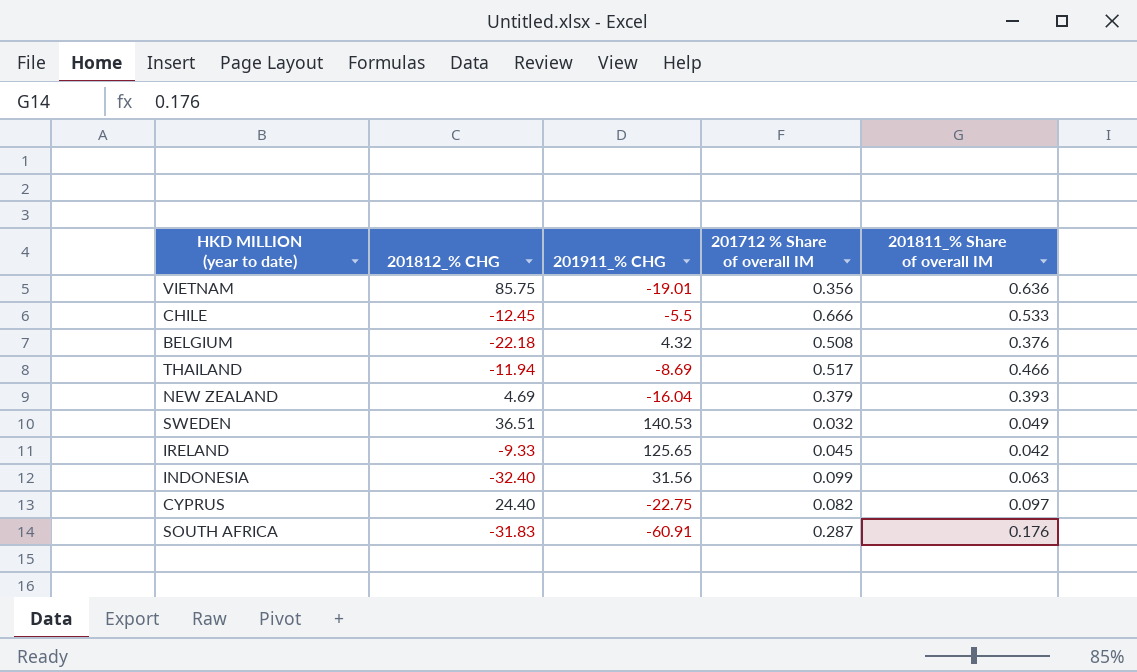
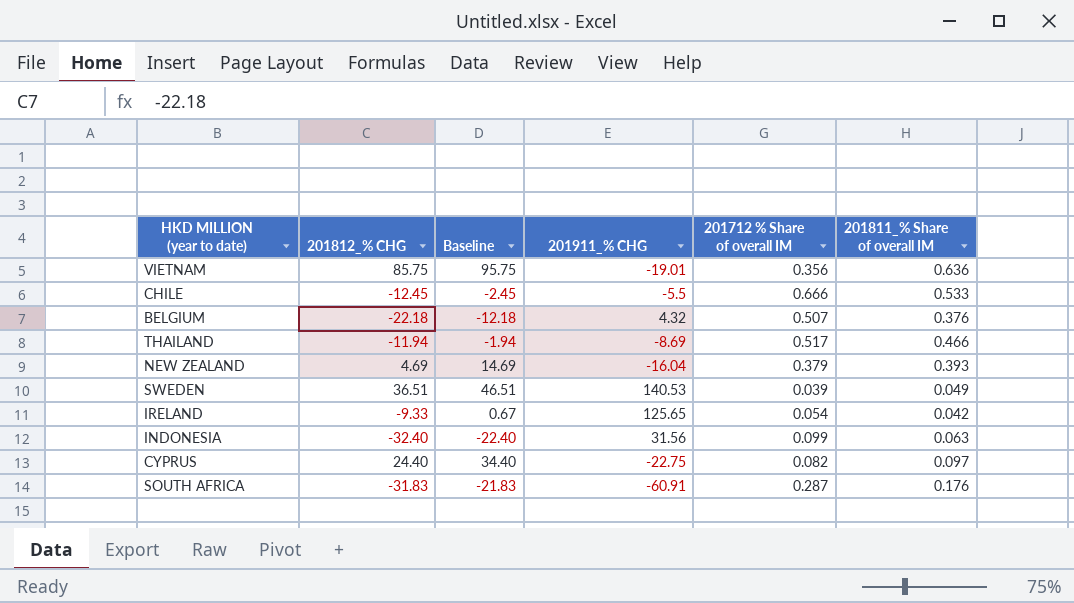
column Baseline | formula: none -> [201812_% CHG] + 10
BELGIUM | 201712 % Share of overall IM: 0.508 -> 0.507
SWEDEN | 201712 % Share of overall IM: 0.032 -> 0.039
IRELAND | 201712 % Share of overall IM: 0.045 -> 0.054

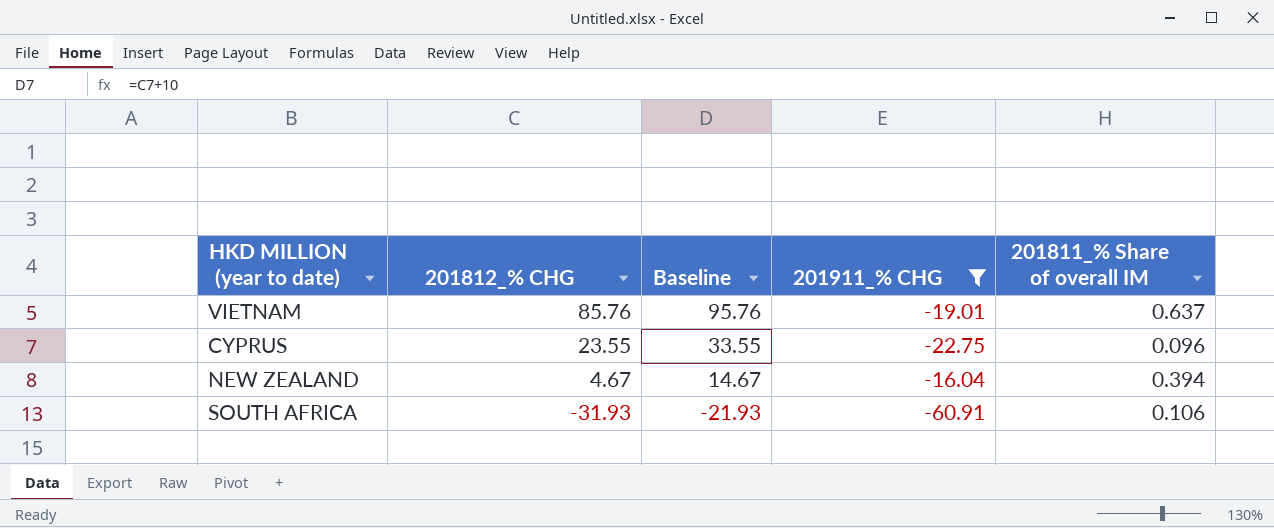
filter: none -> 201911_% CHG <= -16.04
row order: none -> 201812_% CHG descending
column 201712 % Share of overall IM | position: 5 -> none
VIETNAM | 201812_% CHG: 85.75 -> 85.76
VIETNAM | Baseline: 95.75 -> 95.76
VIETNAM | 201811_% Share of overall IM: 0.636 -> 0.637
CYPRUS | 201812_% CHG: 24.40 -> 23.55
CYPRUS | Baseline: 34.40 -> 33.55
CYPRUS | 201811_% Share of overall IM: 0.097 -> 0.096
NEW ZEALAND | 201812_% CHG: 4.69 -> 4.67
NEW ZEALAND | Baseline: 14.69 -> 14.67
NEW ZEALAND | 201811_% Share of overall IM: 0.393 -> 0.394
SOUTH AFRICA | 201812_% CHG: -31.83 -> -31.93
SOUTH AFRICA | Baseline: -21.83 -> -21.93
SOUTH AFRICA | 201811_% Share of overall IM: 0.176 -> 0.106

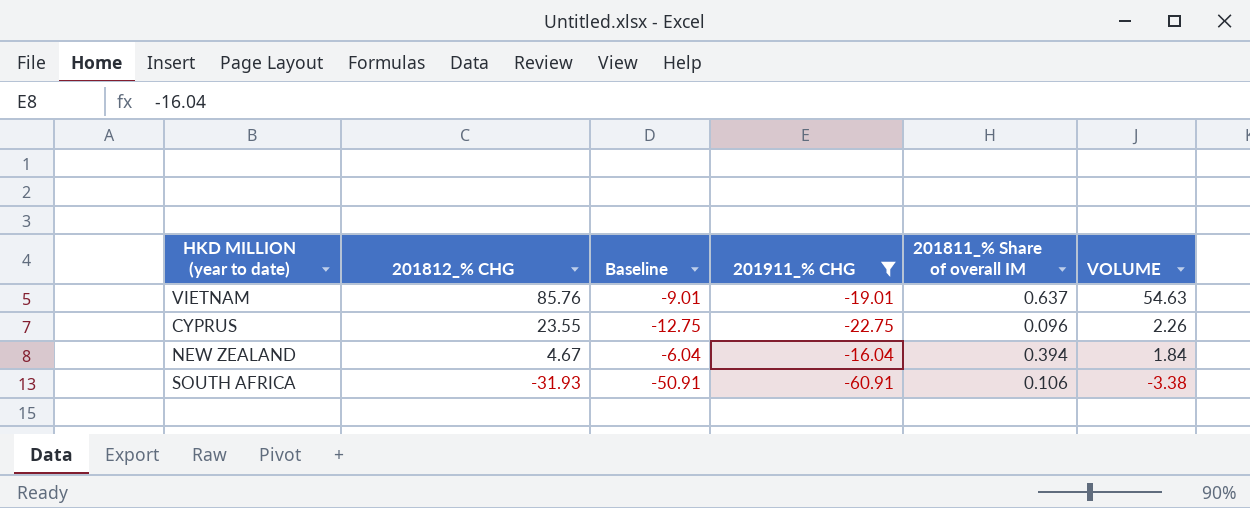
column Baseline | formula: [201812_% CHG] + 10 -> [201911_% CHG] + 10
column VOLUME | formula: none -> [201812_% CHG] * [201811_% Share of overall IM]

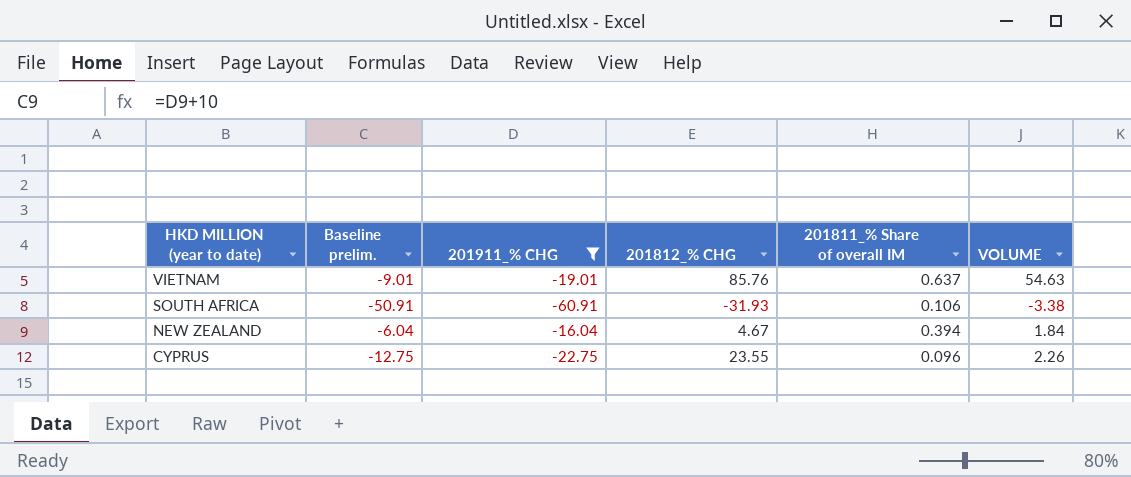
row order: 201812_% CHG descending -> HKD MILLION (year to date) descending
column name: Baseline -> Baseline prelim.
column 201812_% CHG | position: 2 -> 4

